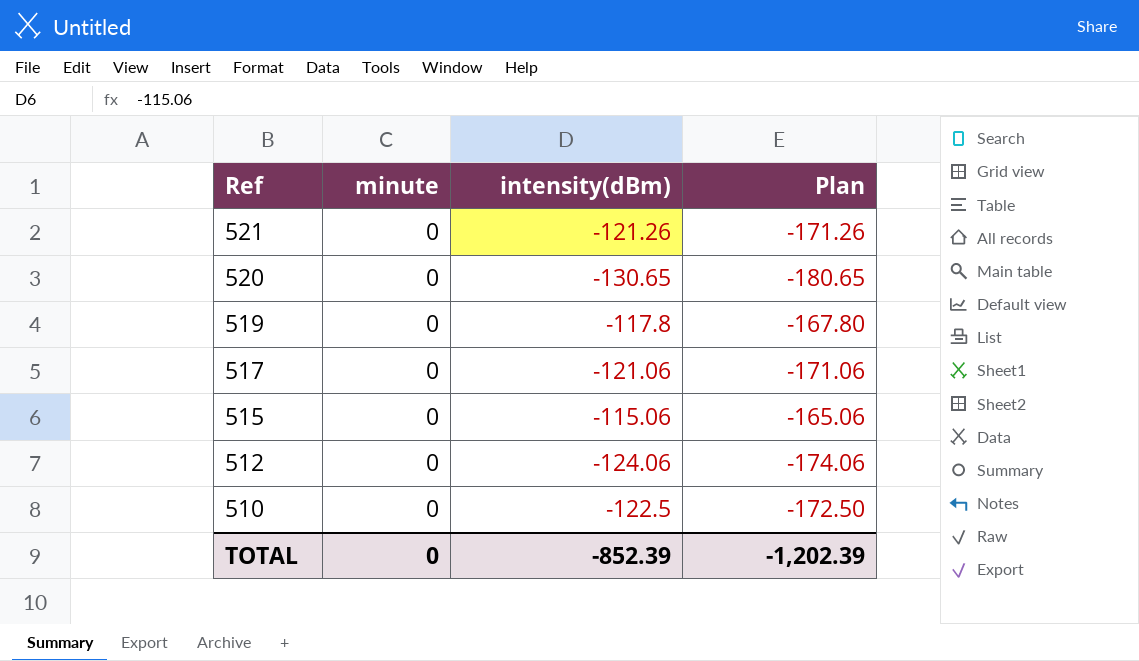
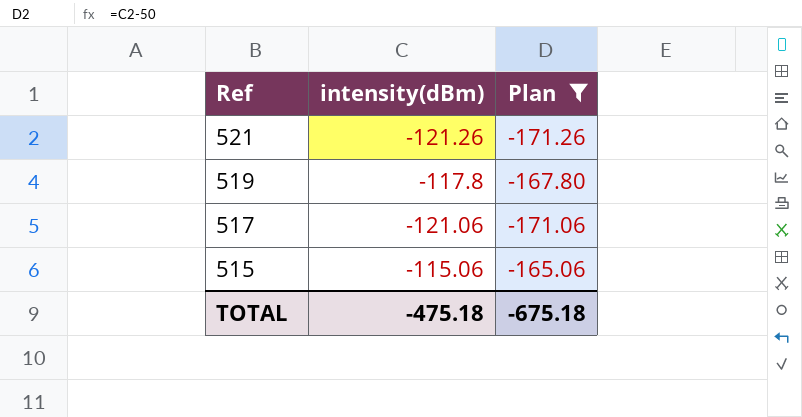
filter: none -> Plan >= -171.26
column minute | position: 2 -> none
TOTAL | intensity(dBm): -852.39 -> -475.18
TOTAL | Plan: -1,202.39 -> -675.18

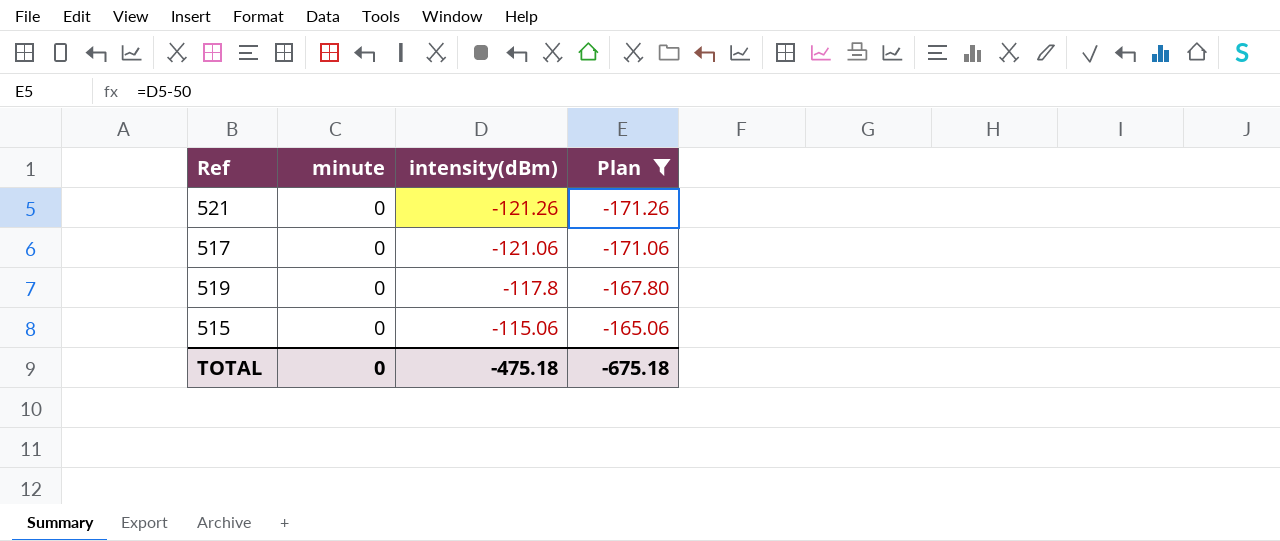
row order: Ref descending -> intensity(dBm) ascending
column minute | position: none -> 2

